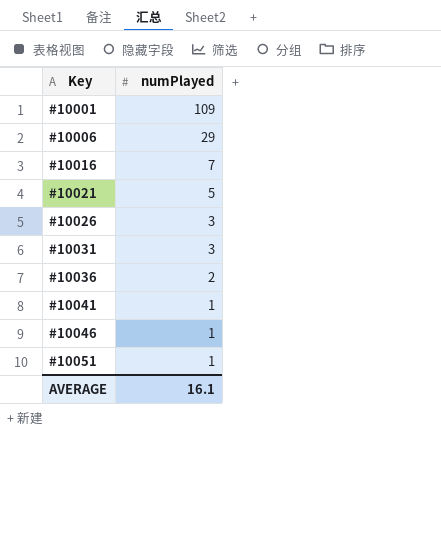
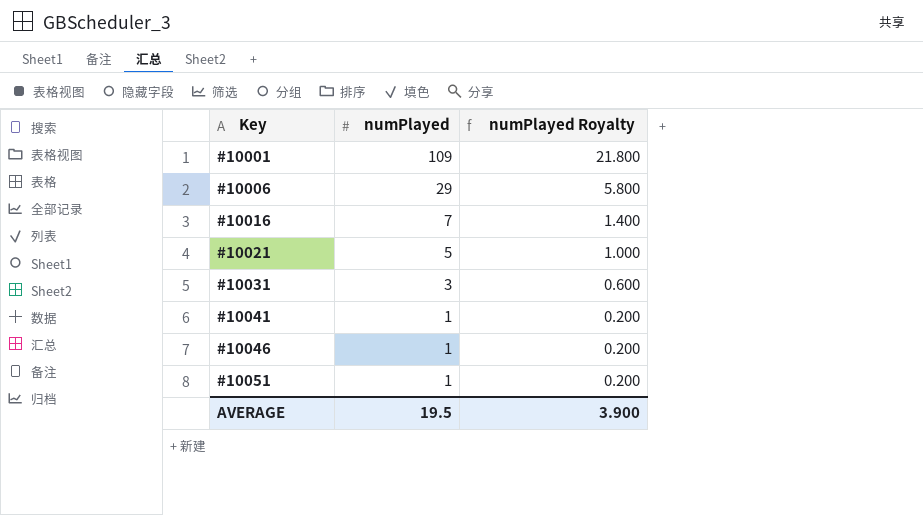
column numPlayed Royalty | formula: none -> [numPlayed] * 0.2
row #10026: 3 -> none
row #10036: 2 -> none
AVERAGE | numPlayed: 16.1 -> 19.5

